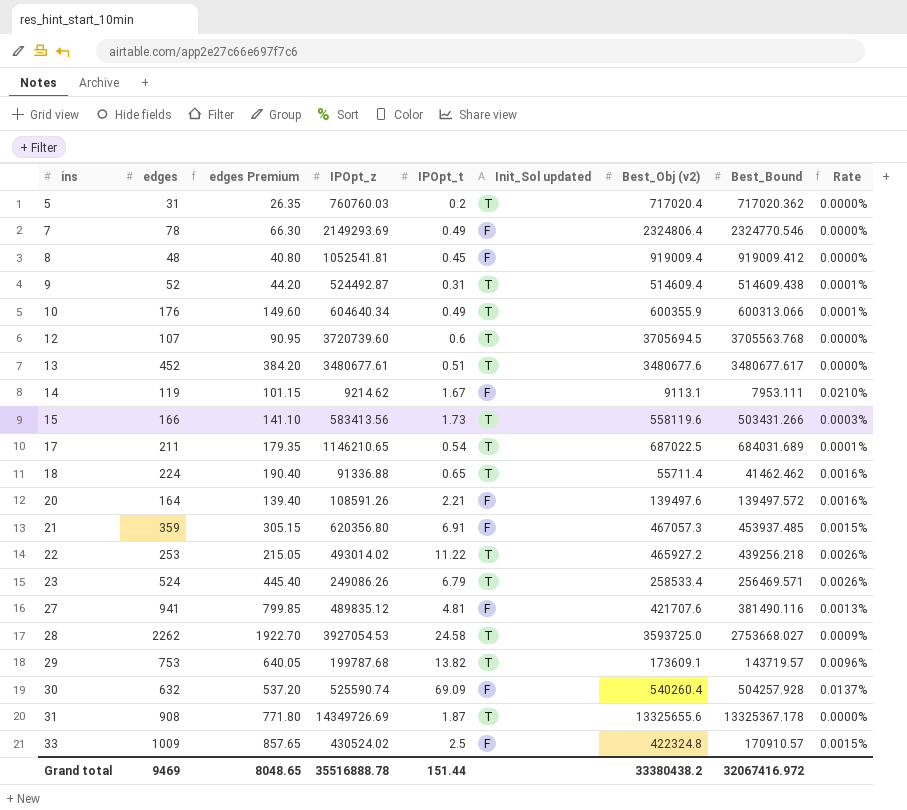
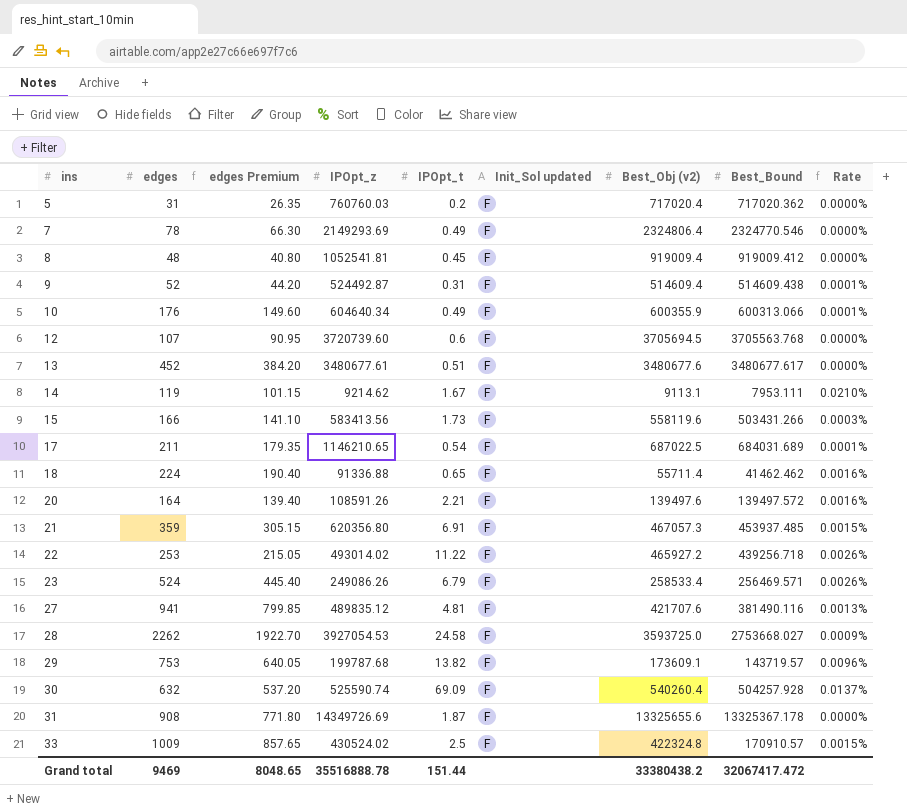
5 | Init_Sol updated: T -> F
9 | Init_Sol updated: T -> F
10 | Init_Sol updated: T -> F
12 | Init_Sol updated: T -> F
13 | Init_Sol updated: T -> F
15 | Init_Sol updated: T -> F
17 | Init_Sol updated: T -> F
18 | Init_Sol updated: T -> F
22 | Init_Sol updated: T -> F
22 | Best_Bound: 439256.218 -> 439256.718
23 | Init_Sol updated: T -> F
28 | Init_Sol updated: T -> F
29 | Init_Sol updated: T -> F
31 | Init_Sol updated: T -> F
Grand total | Best_Bound: 32067416.972 -> 32067417.472

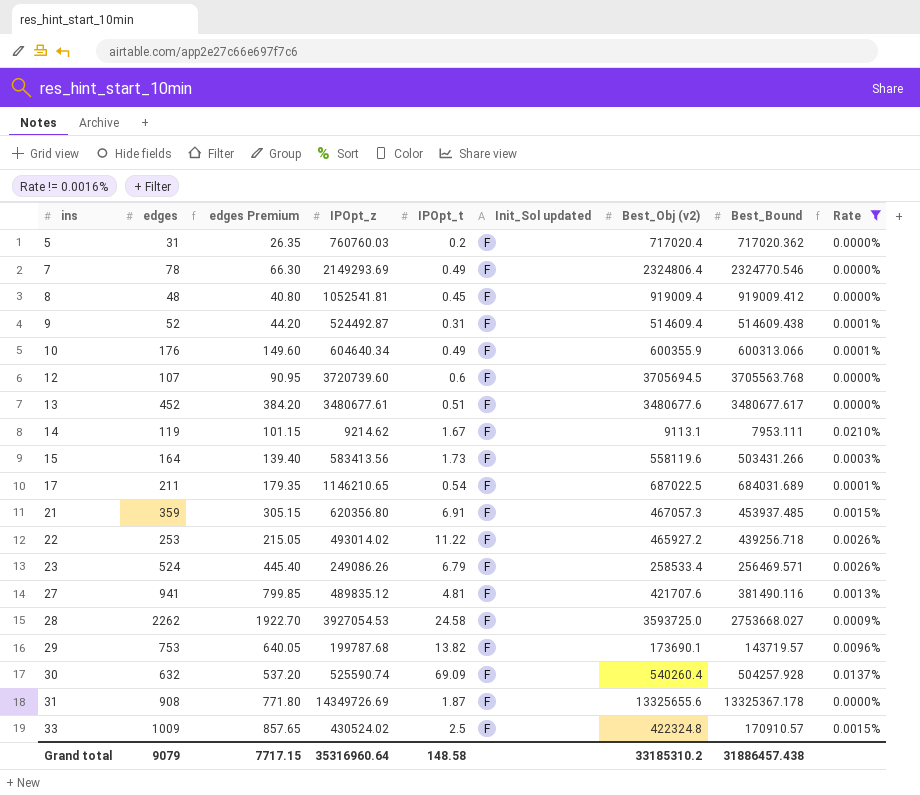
filter: none -> Rate != 0.0016%
15 | edges: 166 -> 164
15 | edges Premium: 141.10 -> 139.40
29 | Best_Obj (v2): 173609.1 -> 173690.1
Grand total | edges: 9469 -> 9079
Grand total | edges Premium: 8048.65 -> 7717.15
Grand total | IPOpt_z: 35516888.78 -> 35316960.64
Grand total | IPOpt_t: 151.44 -> 148.58
Grand total | Best_Obj (v2): 33380438.2 -> 33185310.2
Grand total | Best_Bound: 32067417.472 -> 31886457.438

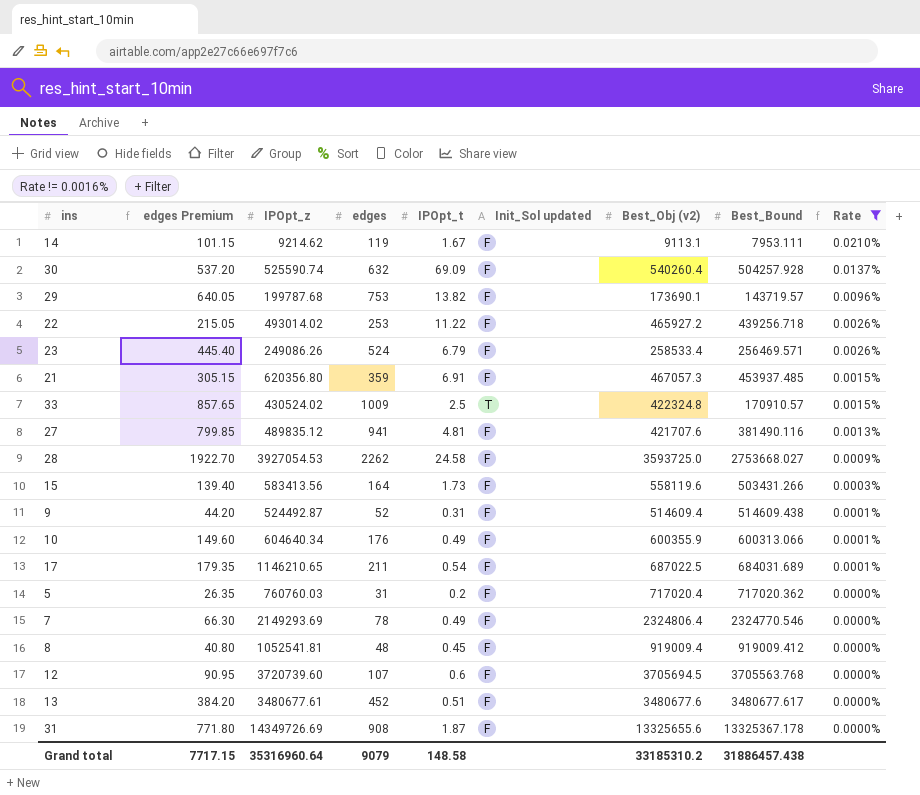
row order: ins ascending -> Rate descending
column edges | position: 2 -> 4
33 | Init_Sol updated: F -> T

